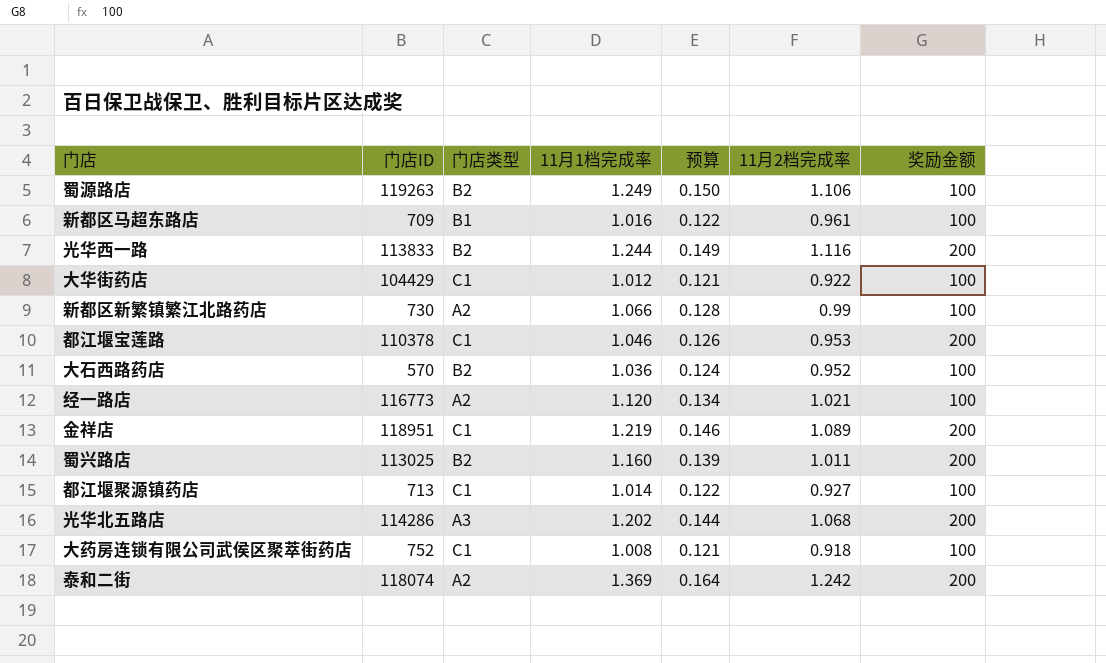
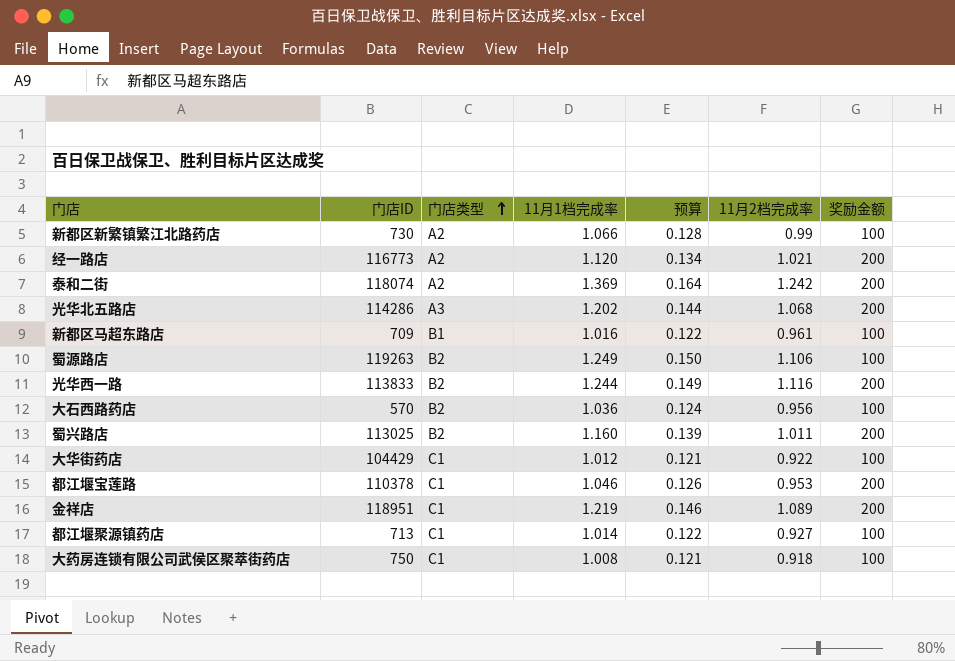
row order: none -> 门店类型 ascending
经一路店 | 奖励金额: 100 -> 200
大石西路药店 | 11月2档完成率: 0.952 -> 0.956
大药房连锁有限公司武侯区聚萃街药店 | 门店ID: 752 -> 750

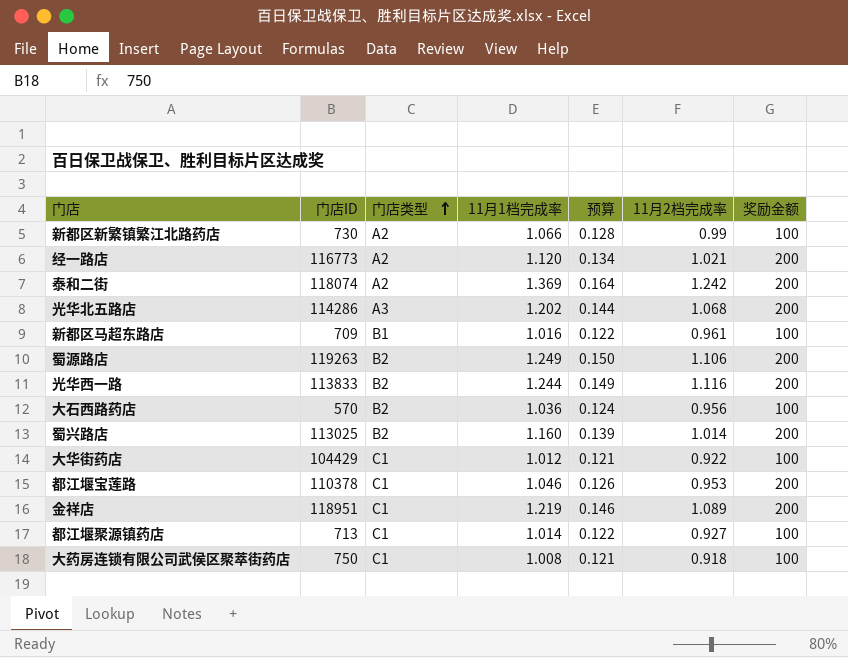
蜀源路店 | 奖励金额: 100 -> 200
蜀兴路店 | 11月2档完成率: 1.011 -> 1.014

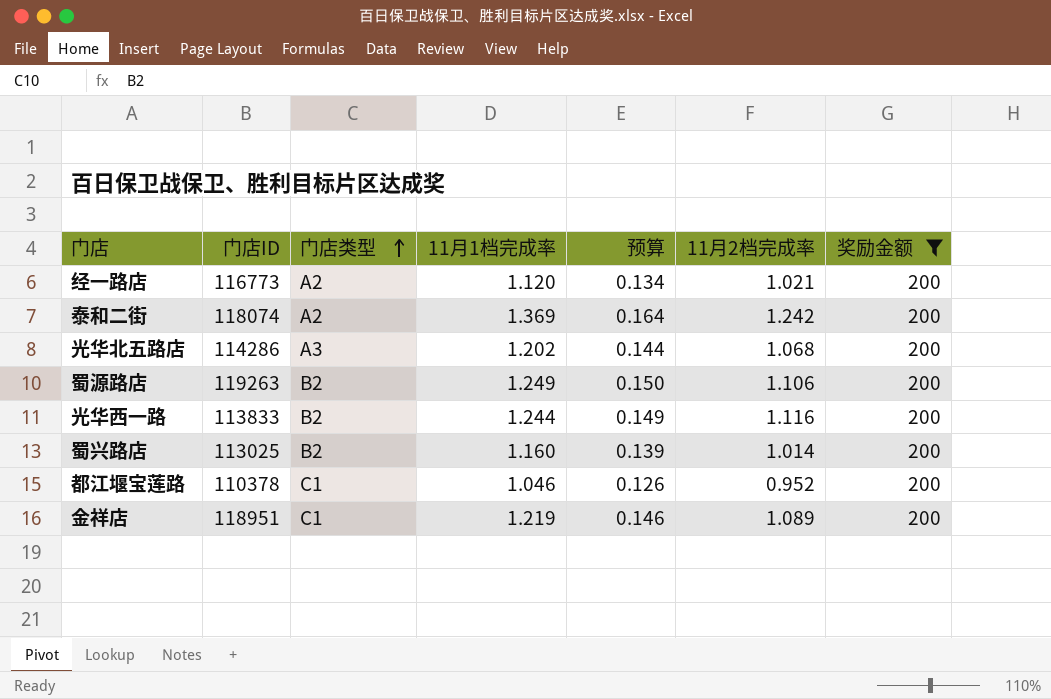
filter: none -> 奖励金额 = 200
都江堰宝莲路 | 11月2档完成率: 0.953 -> 0.952

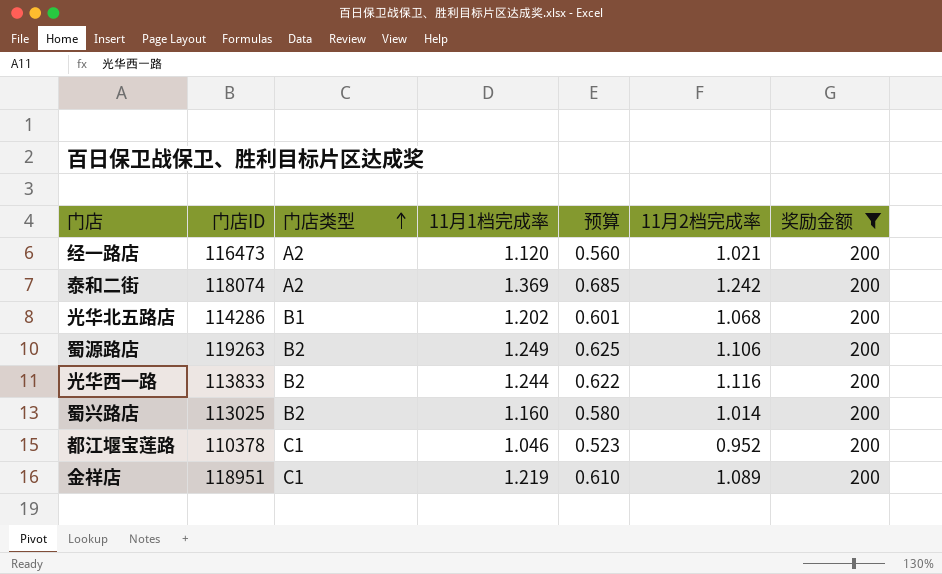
column 预算 | formula: [11月1档完成率] * 0.12 -> [11月1档完成率] * 0.5
经一路店 | 门店ID: 116773 -> 116473
光华北五路店 | 门店类型: A3 -> B1

